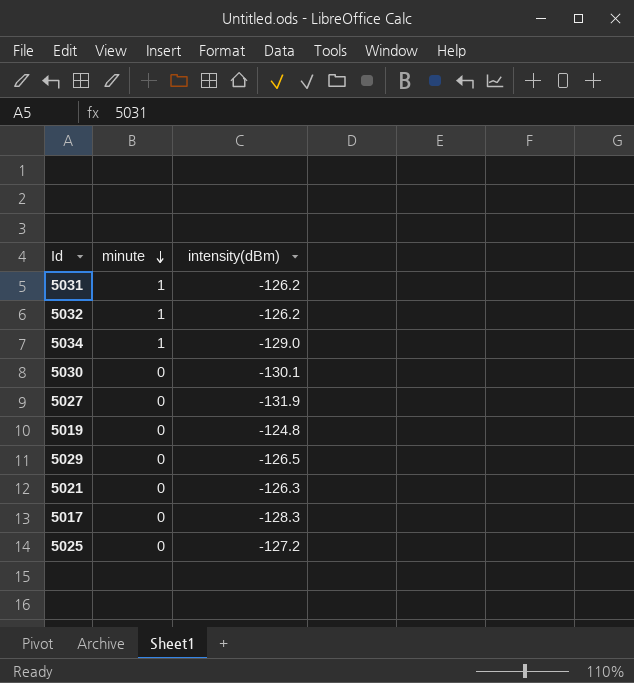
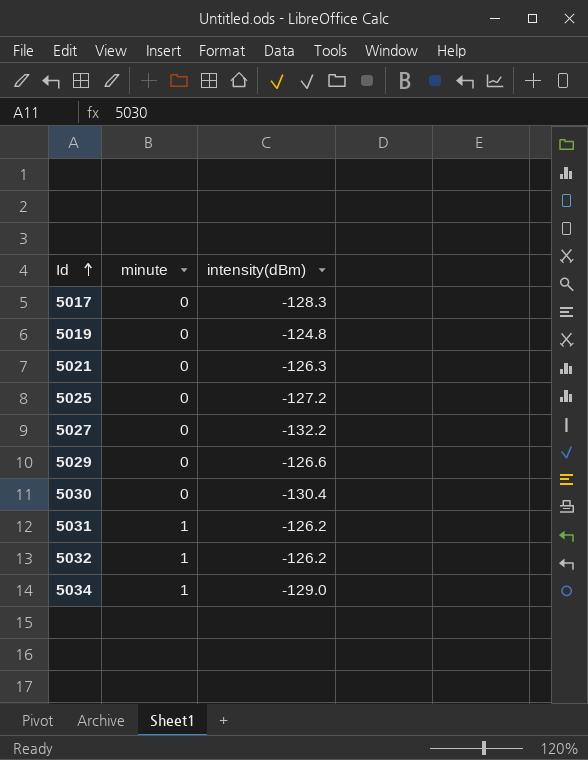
row order: minute descending -> Id ascending
5027 | intensity(dBm): -131.9 -> -132.2
5029 | intensity(dBm): -126.5 -> -126.6
5030 | intensity(dBm): -130.1 -> -130.4

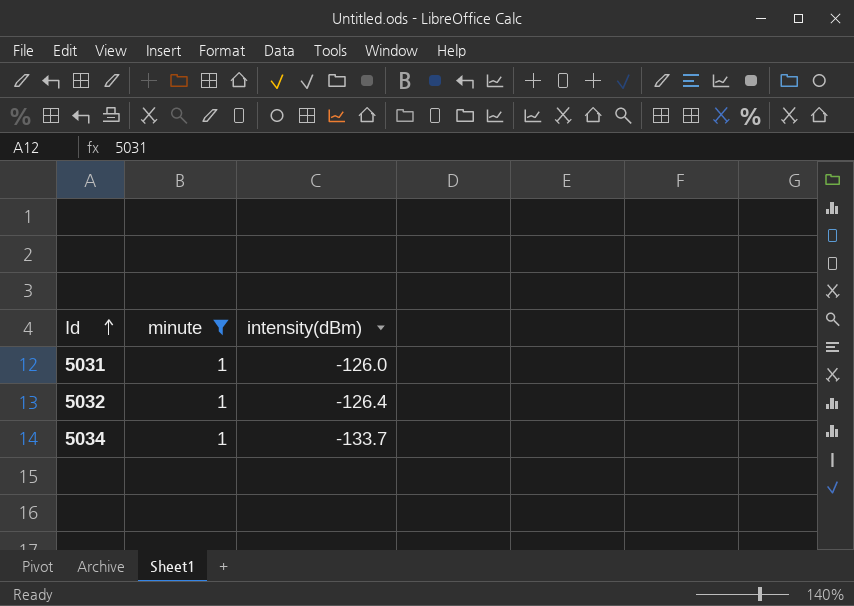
filter: none -> minute = 1
5031 | intensity(dBm): -126.2 -> -126.0
5032 | intensity(dBm): -126.2 -> -126.4
5034 | intensity(dBm): -129.0 -> -133.7

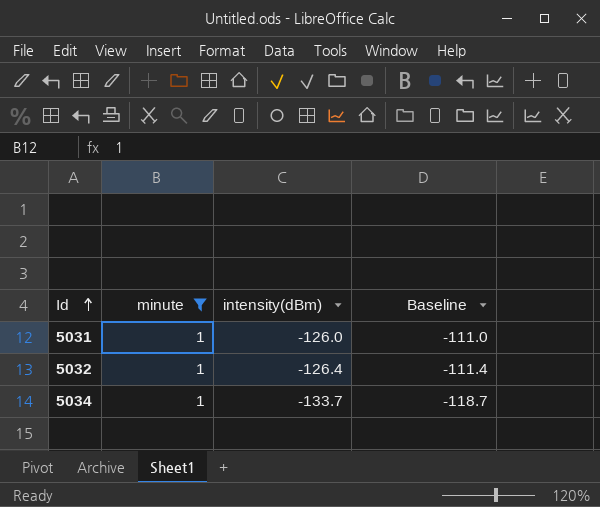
column Baseline | formula: none -> [intensity(dBm)] + 15

